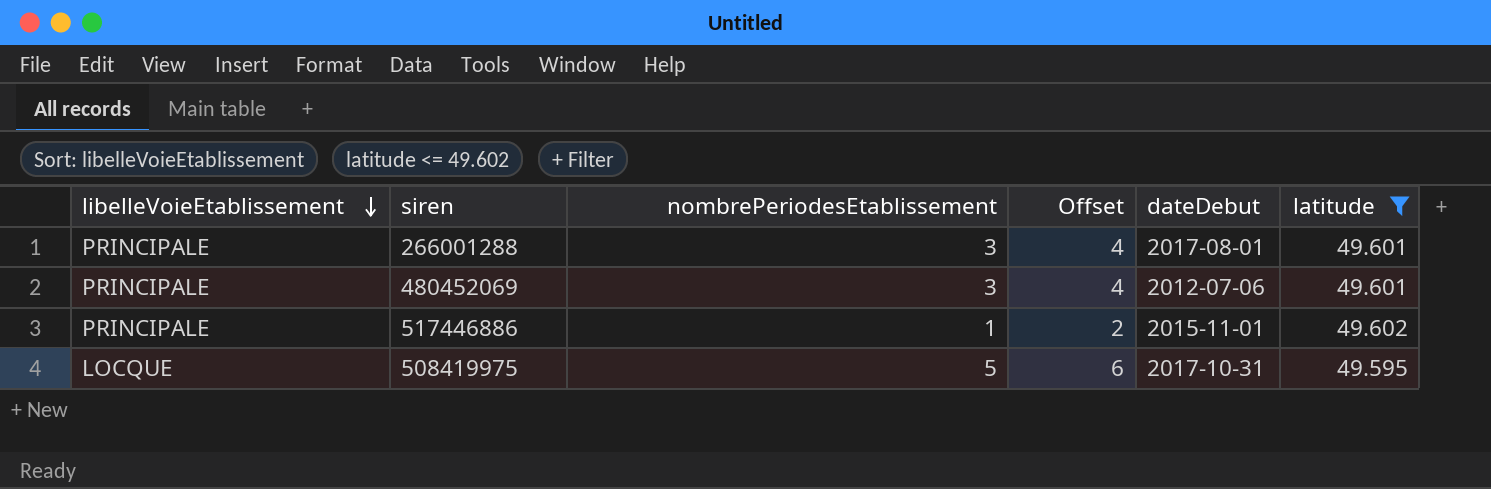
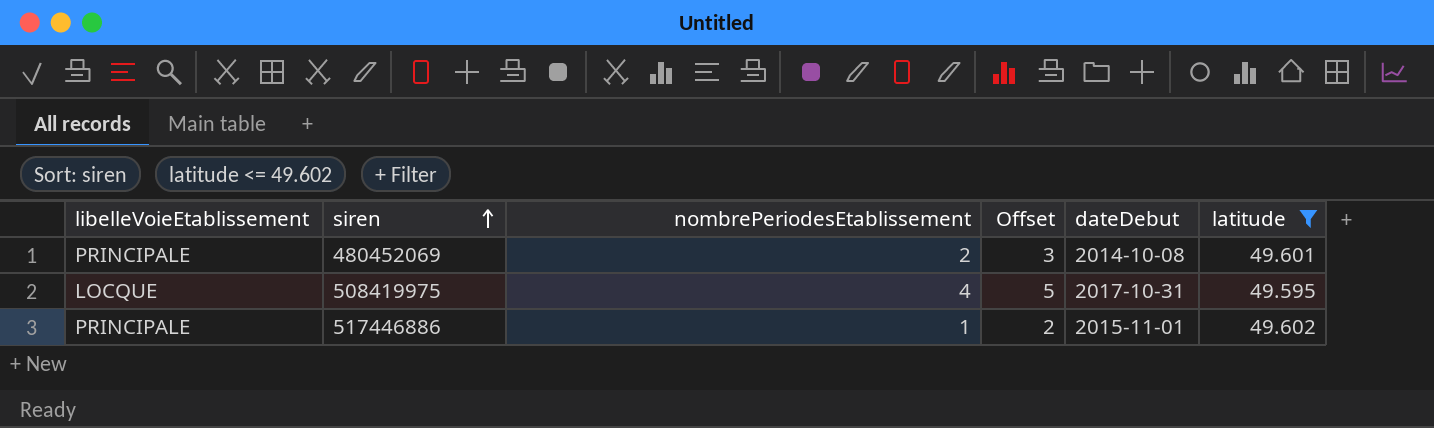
row order: libelleVoieEtablissement descending -> siren ascending
row 266001288: PRINCIPALE | 3 | 4 | 2017-08-01 | 49.601 -> none
480452069 | nombrePeriodesEtablissement: 3 -> 2
480452069 | Offset: 4 -> 3
480452069 | dateDebut: 2012-07-06 -> 2014-10-08
508419975 | nombrePeriodesEtablissement: 5 -> 4
508419975 | Offset: 6 -> 5

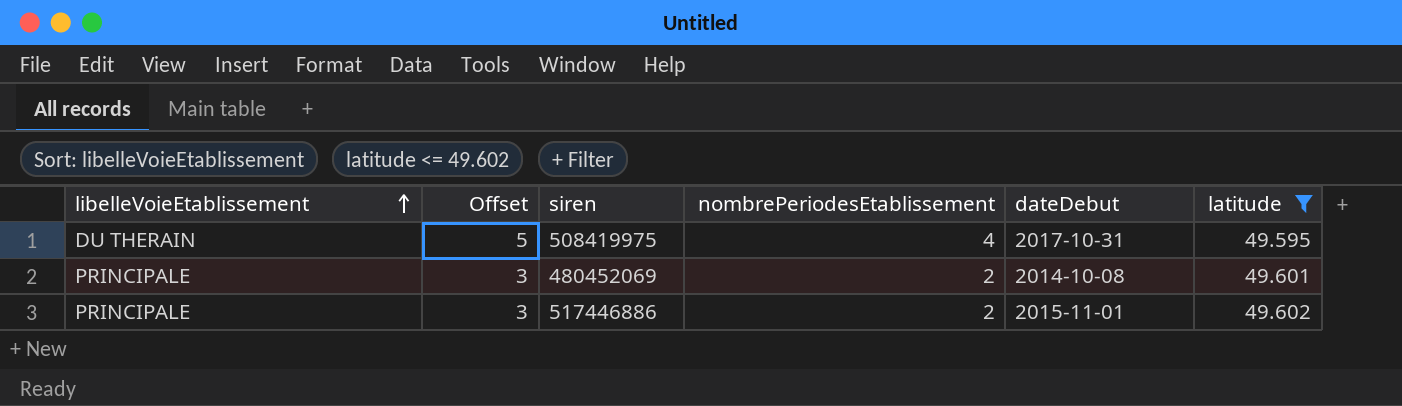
row order: siren ascending -> libelleVoieEtablissement ascending
column Offset | position: 4 -> 2
508419975 | libelleVoieEtablissement: LOCQUE -> DU THERAIN
517446886 | Offset: 2 -> 3
517446886 | nombrePeriodesEtablissement: 1 -> 2

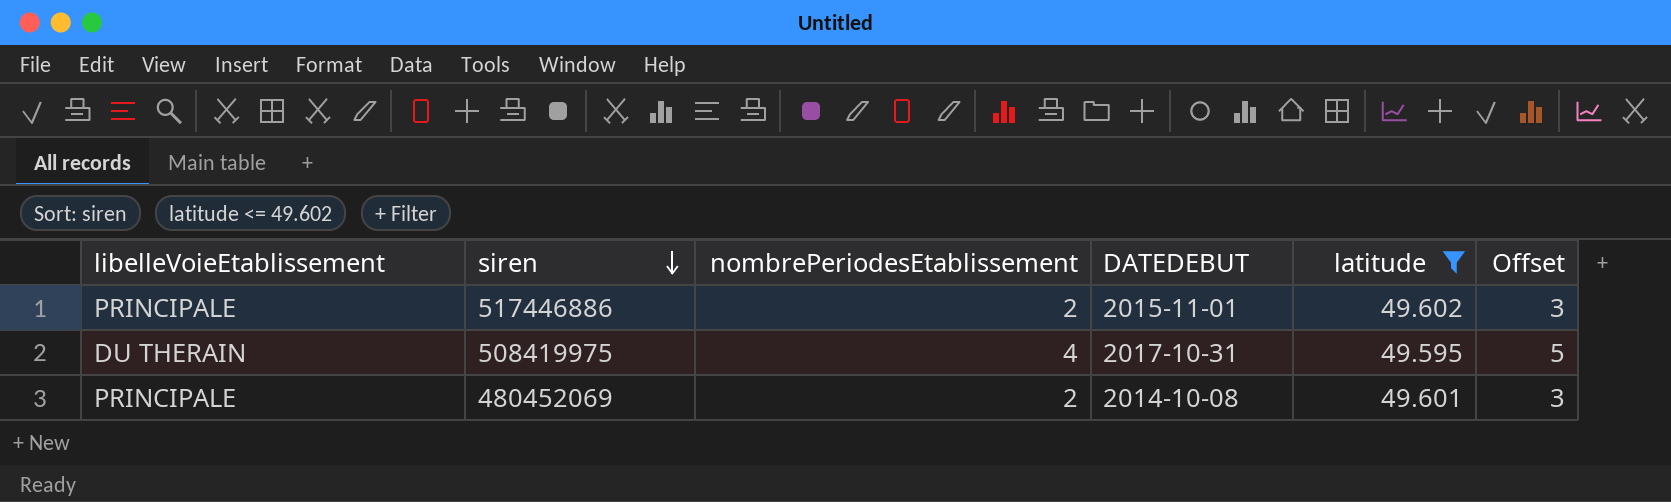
row order: libelleVoieEtablissement ascending -> siren descending
column name: dateDebut -> DATEDEBUT
column Offset | position: 2 -> 6

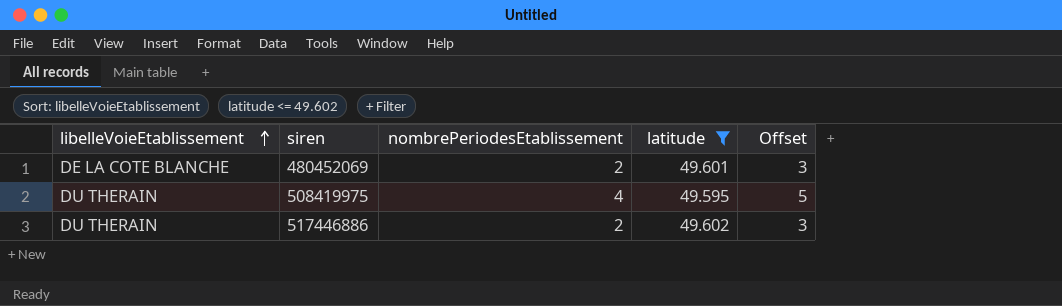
row order: siren descending -> libelleVoieEtablissement ascending
column DATEDEBUT | position: 4 -> none
480452069 | libelleVoieEtablissement: PRINCIPALE -> DE LA COTE BLANCHE
517446886 | libelleVoieEtablissement: PRINCIPALE -> DU THERAIN

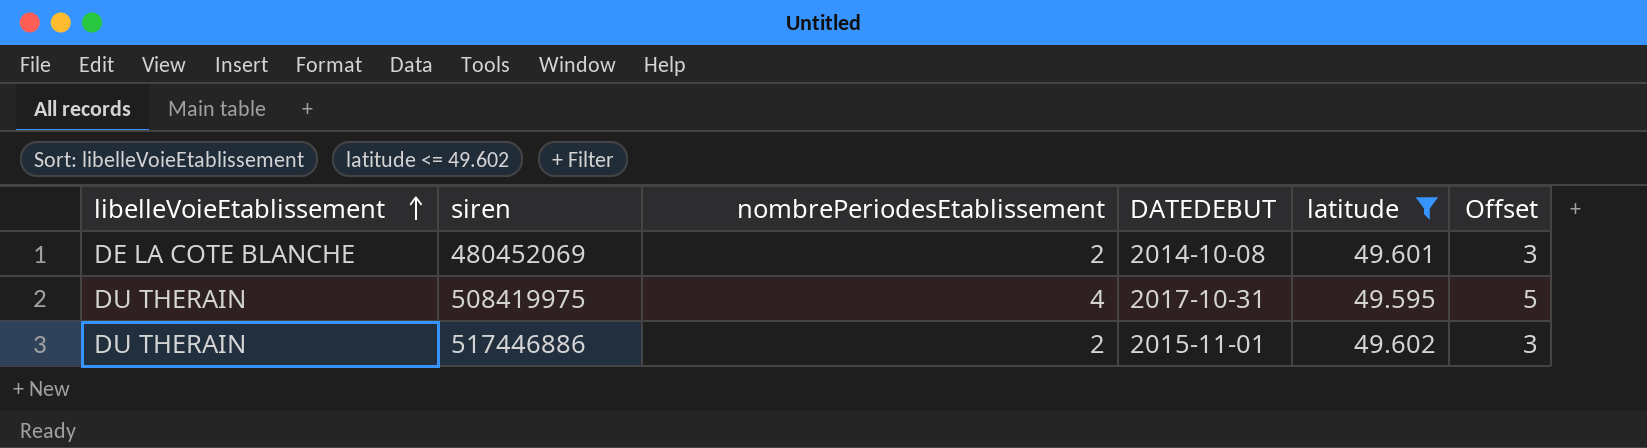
column DATEDEBUT | position: none -> 4

